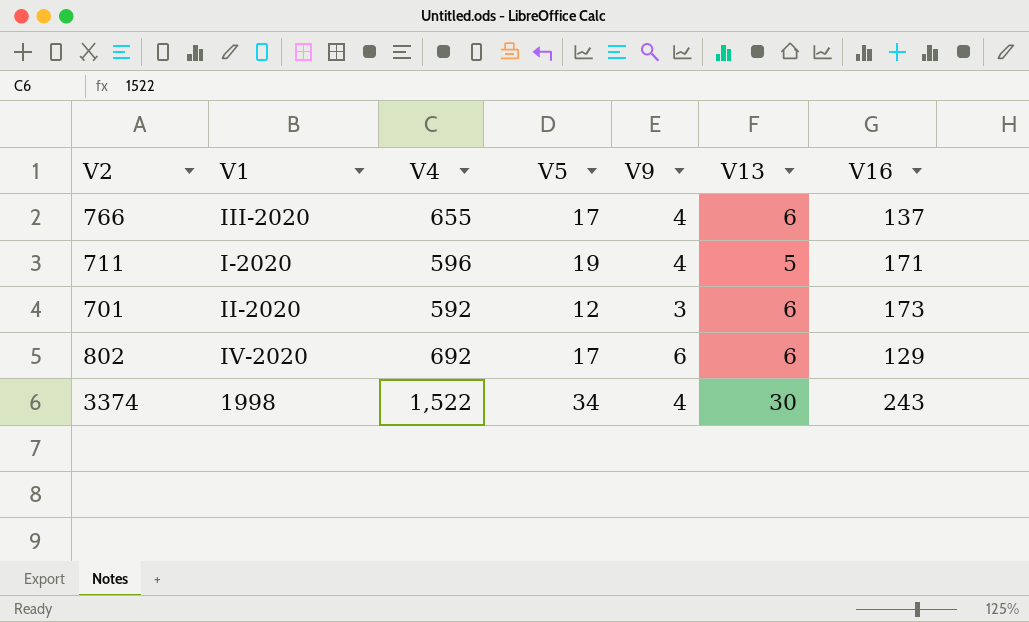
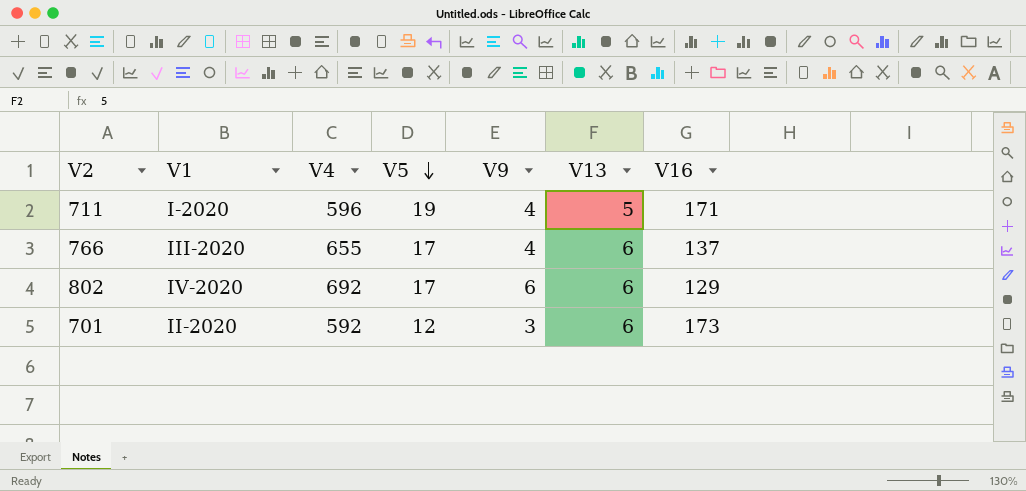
row order: none -> V5 descending
row 3374: 1998 | 1,522 | 34 | 4 | 30 | 243 -> none

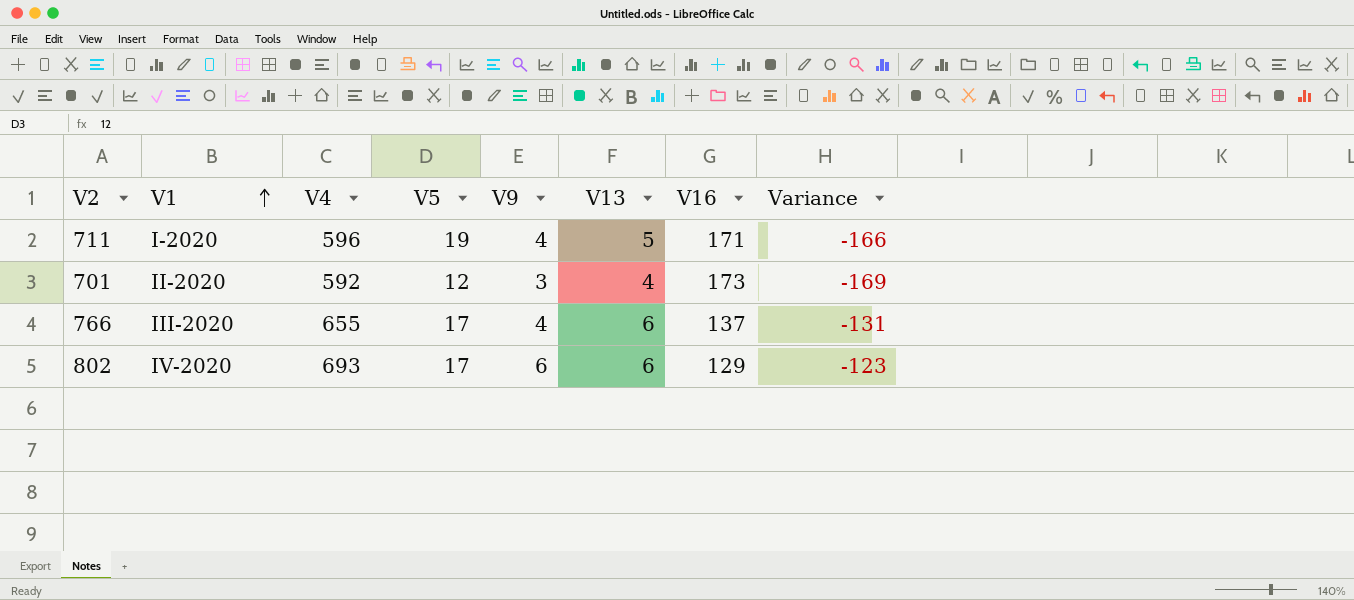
row order: V5 descending -> V1 ascending
column Variance | formula: none -> [V13] - [V16]
701 | V13: 6 -> 4
802 | V4: 692 -> 693

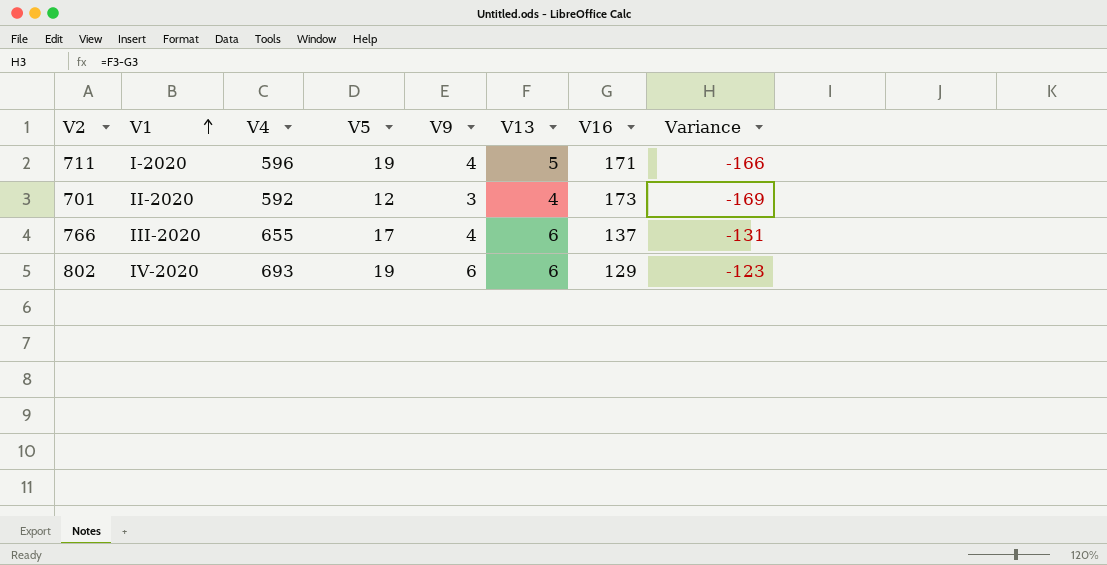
802 | V5: 17 -> 19

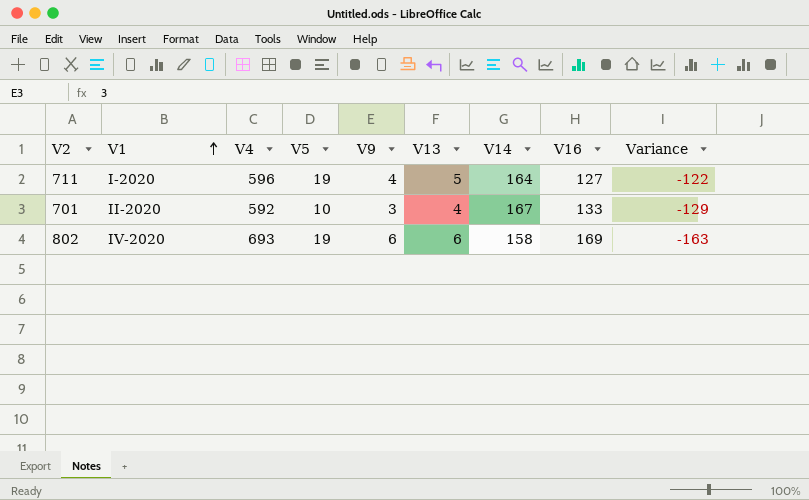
column V14 | position: none -> 7
row 766: III-2020 | 655 | 17 | 4 | 6 | 137 | -131 -> none
711 | V16: 171 -> 127
711 | Variance: -166 -> -122
701 | V5: 12 -> 10
701 | V16: 173 -> 133
701 | Variance: -169 -> -129
802 | V16: 129 -> 169
802 | Variance: -123 -> -163

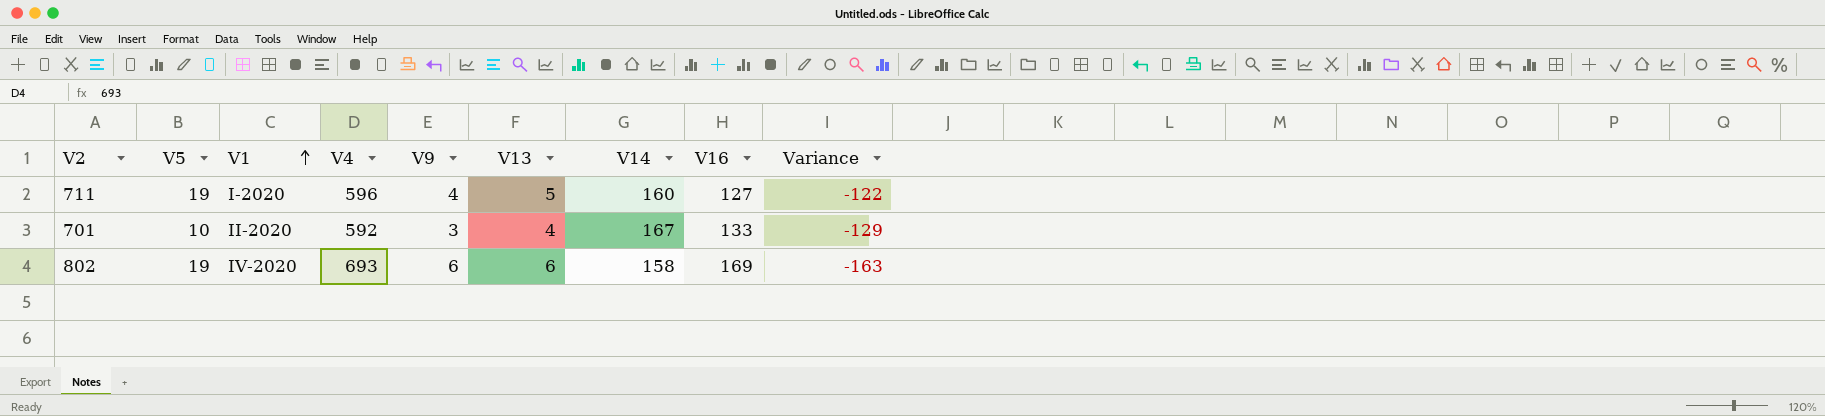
column V5 | position: 4 -> 2
711 | V14: 164 -> 160

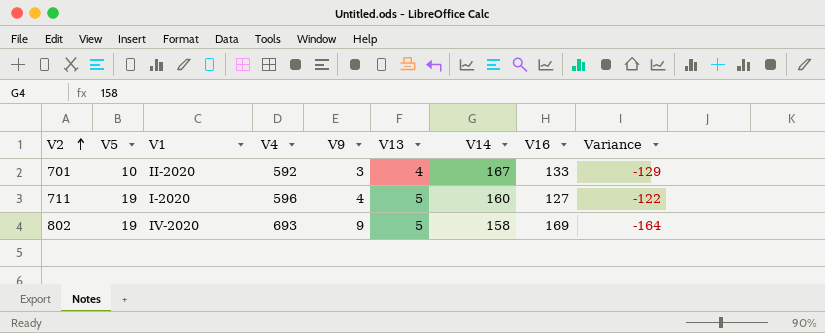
row order: V1 ascending -> V2 ascending
802 | V9: 6 -> 9
802 | V13: 6 -> 5
802 | Variance: -163 -> -164

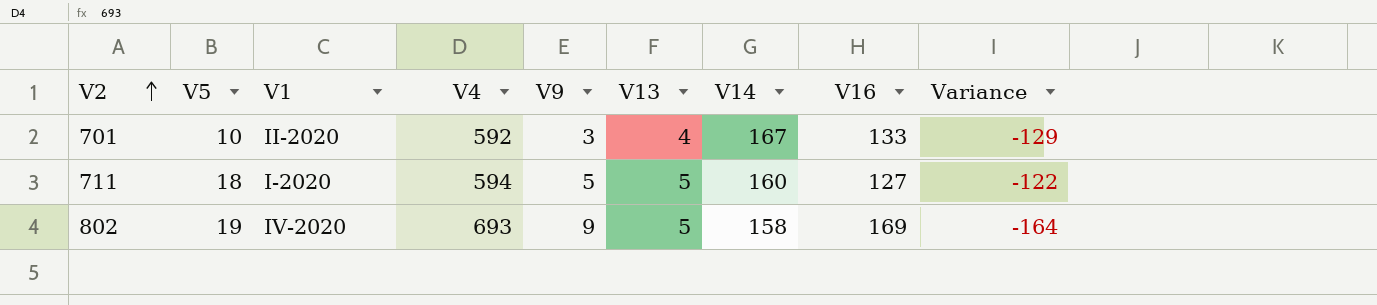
711 | V5: 19 -> 18
711 | V4: 596 -> 594
711 | V9: 4 -> 5

